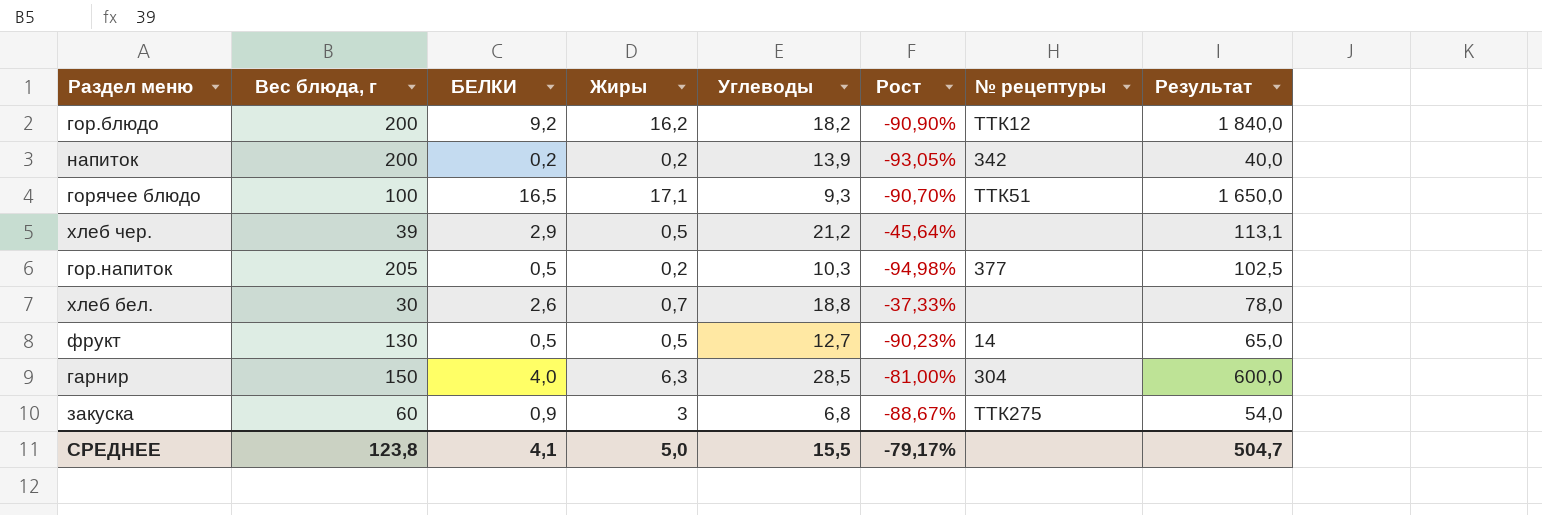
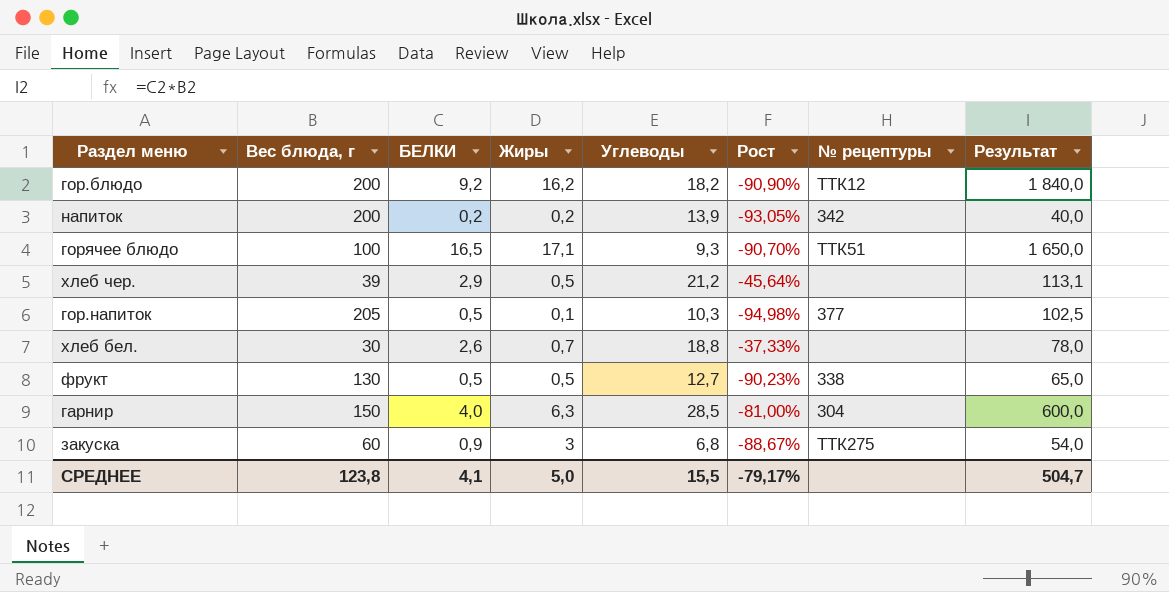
гор.напиток | Жиры: 0,2 -> 0,1
фрукт | № рецептуры: 14 -> 338

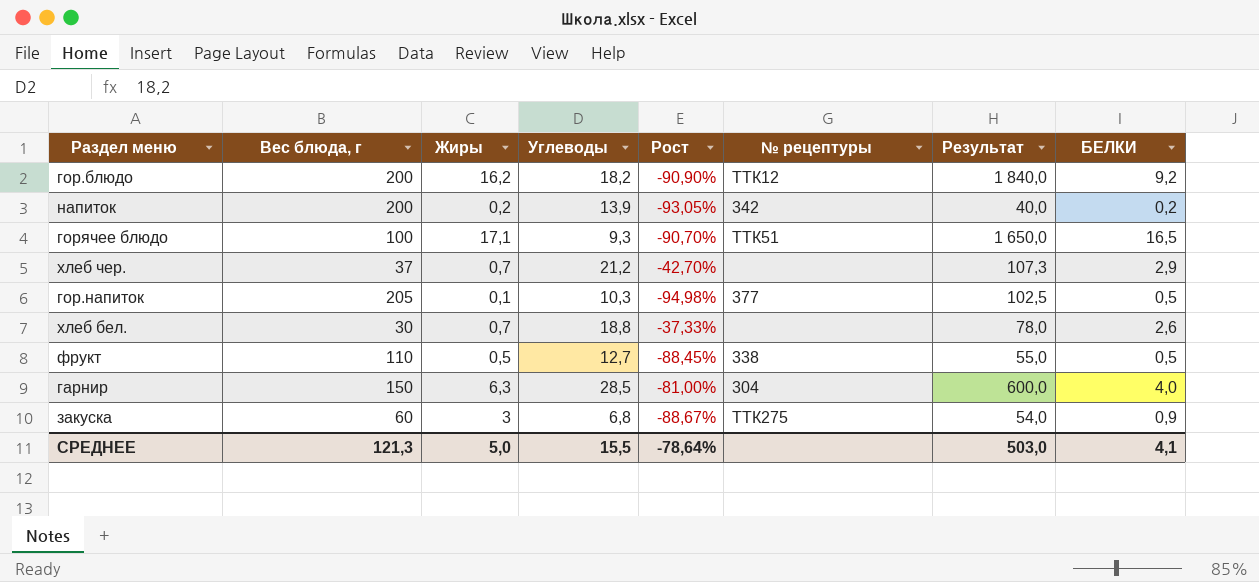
column БЕЛКИ | position: 3 -> 8
хлеб чер. | Вес блюда, г: 39 -> 37
хлеб чер. | Жиры: 0,5 -> 0,7
хлеб чер. | Рост: -45,64% -> -42,70%
хлеб чер. | Результат: 113,1 -> 107,3
фрукт | Вес блюда, г: 130 -> 110
фрукт | Рост: -90,23% -> -88,45%
фрукт | Результат: 65,0 -> 55,0
СРЕДНЕЕ | Вес блюда, г: 123,8 -> 121,3
СРЕДНЕЕ | Рост: -79,17% -> -78,64%
СРЕДНЕЕ | Результат: 504,7 -> 503,0

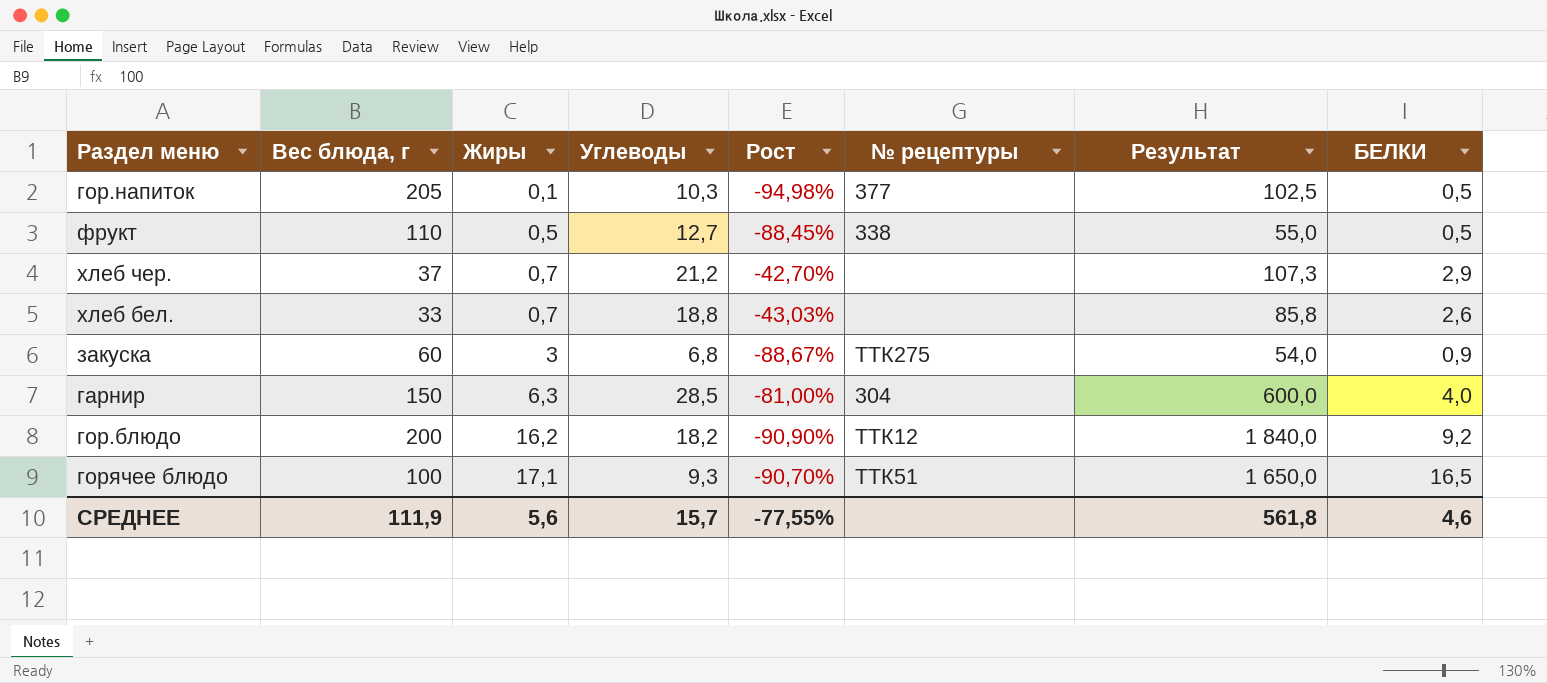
row order: none -> Жиры ascending
row напиток: 200 | 0,2 | 13,9 | -93,05% | 342 | 40,0 | 0,2 -> none
хлеб бел. | Вес блюда, г: 30 -> 33
хлеб бел. | Рост: -37,33% -> -43,03%
хлеб бел. | Результат: 78,0 -> 85,8
СРЕДНЕЕ | Вес блюда, г: 121,3 -> 111,9
СРЕДНЕЕ | Жиры: 5,0 -> 5,6
СРЕДНЕЕ | Углеводы: 15,5 -> 15,7
СРЕДНЕЕ | Рост: -78,64% -> -77,55%
СРЕДНЕЕ | Результат: 503,0 -> 561,8
СРЕДНЕЕ | БЕЛКИ: 4,1 -> 4,6

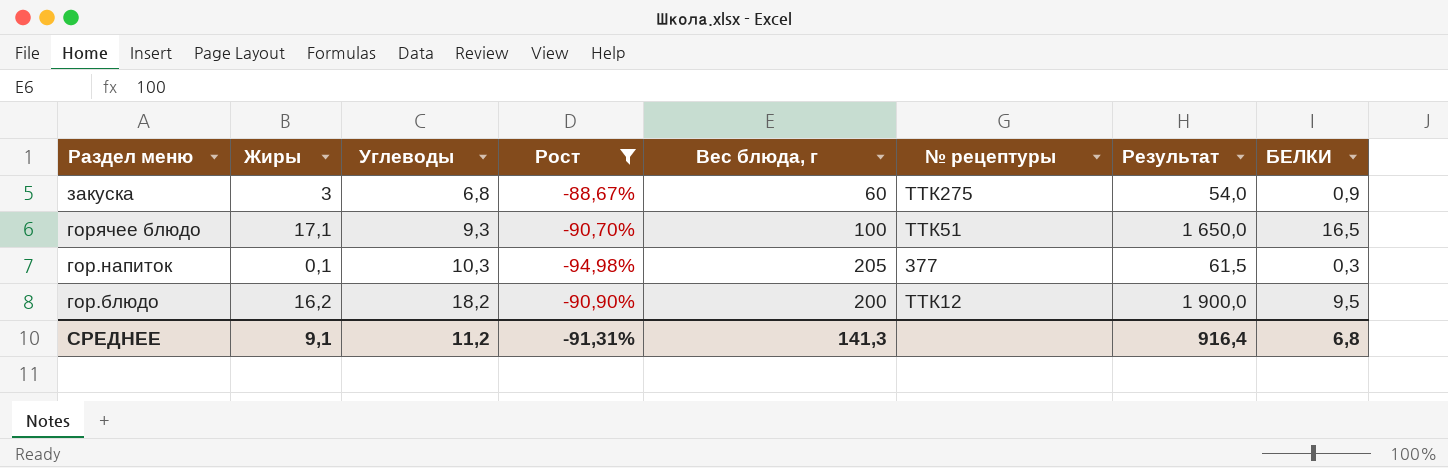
filter: none -> Рост <= -88,67%
row order: Жиры ascending -> Раздел меню descending
column Вес блюда, г | position: 2 -> 5
гор.напиток | Результат: 102,5 -> 61,5
гор.напиток | БЕЛКИ: 0,5 -> 0,3
гор.блюдо | Результат: 1 840,0 -> 1 900,0
гор.блюдо | БЕЛКИ: 9,2 -> 9,5
СРЕДНЕЕ | Жиры: 5,6 -> 9,1
СРЕДНЕЕ | Углеводы: 15,7 -> 11,2
СРЕДНЕЕ | Рост: -77,55% -> -91,31%
СРЕДНЕЕ | Вес блюда, г: 111,9 -> 141,3
СРЕДНЕЕ | Результат: 561,8 -> 916,4
СРЕДНЕЕ | БЕЛКИ: 4,6 -> 6,8

